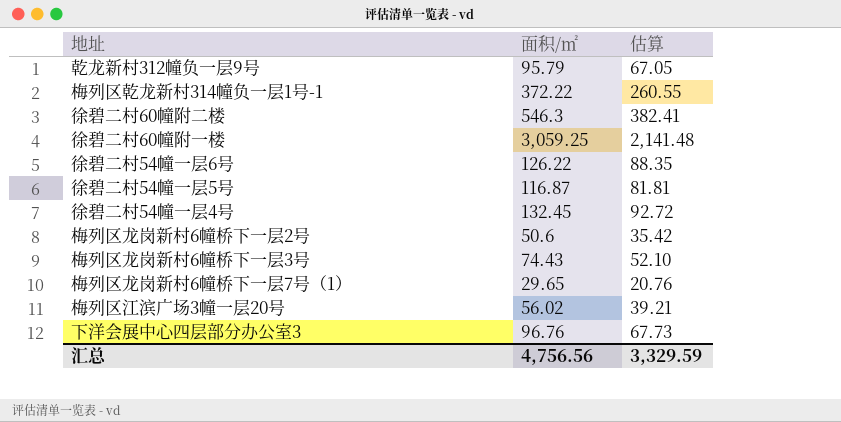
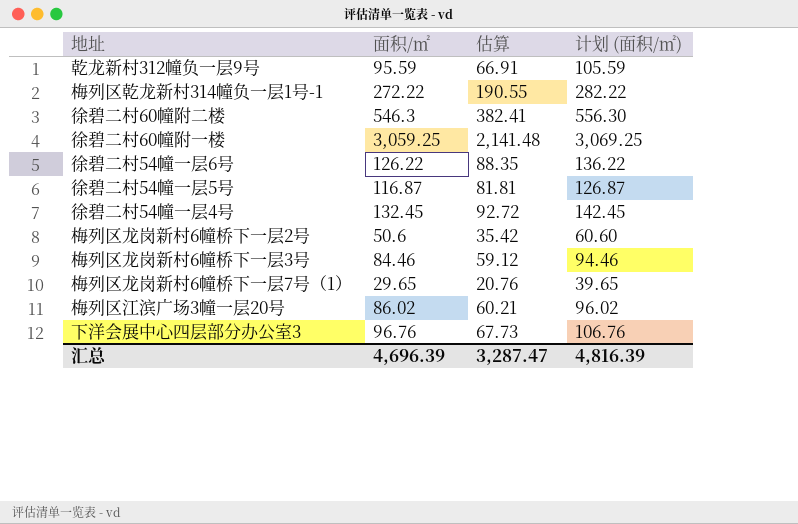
column 计划 (面积/㎡) | formula: none -> [面积/㎡] + 10
乾龙新村312幢负一层9号 | 面积/㎡: 95.79 -> 95.59
乾龙新村312幢负一层9号 | 估算: 67.05 -> 66.91
梅列区乾龙新村314幢负一层1号-1 | 面积/㎡: 372.22 -> 272.22
梅列区乾龙新村314幢负一层1号-1 | 估算: 260.55 -> 190.55
梅列区龙岗新村6幢桥下一层3号 | 面积/㎡: 74.43 -> 84.46
梅列区龙岗新村6幢桥下一层3号 | 估算: 52.10 -> 59.12
梅列区江滨广场3幢一层20号 | 面积/㎡: 56.02 -> 86.02
梅列区江滨广场3幢一层20号 | 估算: 39.21 -> 60.21
汇总 | 面积/㎡: 4,756.56 -> 4,696.39
汇总 | 估算: 3,329.59 -> 3,287.47

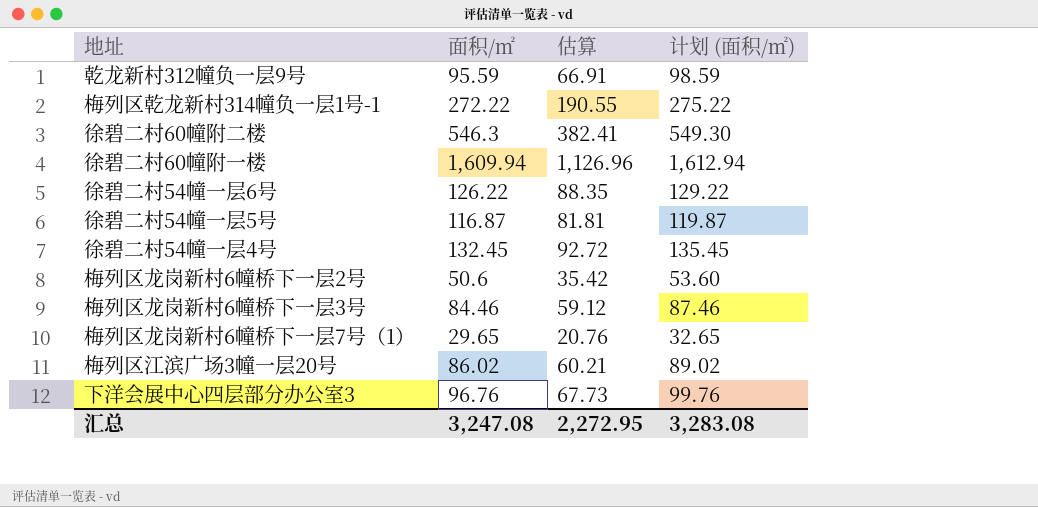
column 计划 (面积/㎡) | formula: [面积/㎡] + 10 -> [面积/㎡] + 3
徐碧二村60幢附一楼 | 面积/㎡: 3,059.25 -> 1,609.94
徐碧二村60幢附一楼 | 估算: 2,141.48 -> 1,126.96
汇总 | 面积/㎡: 4,696.39 -> 3,247.08
汇总 | 估算: 3,287.47 -> 2,272.95
汇总 | 计划 (面积/㎡): 4,816.39 -> 3,283.08

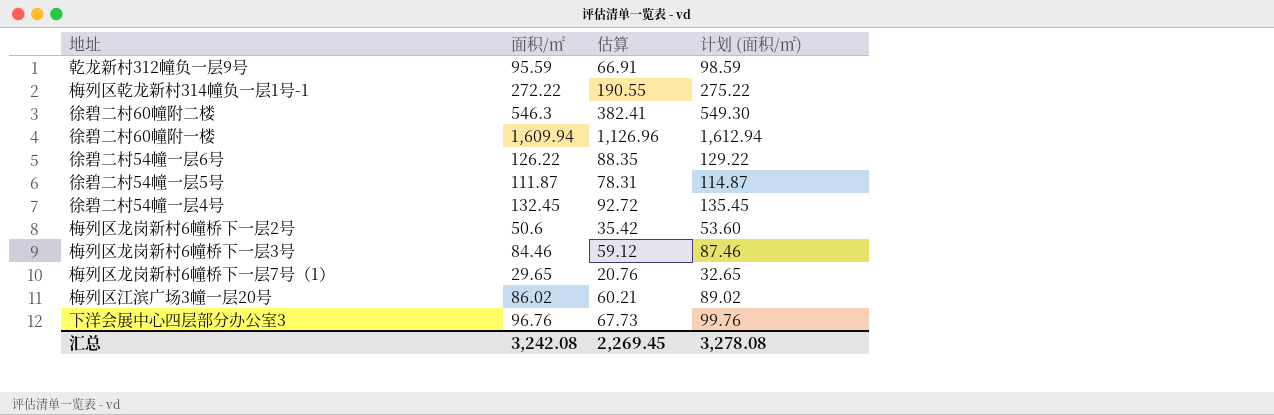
徐碧二村54幢一层5号 | 面积/㎡: 116.87 -> 111.87
徐碧二村54幢一层5号 | 估算: 81.81 -> 78.31
徐碧二村54幢一层5号 | 计划 (面积/㎡): 119.87 -> 114.87
汇总 | 面积/㎡: 3,247.08 -> 3,242.08
汇总 | 估算: 2,272.95 -> 2,269.45
汇总 | 计划 (面积/㎡): 3,283.08 -> 3,278.08

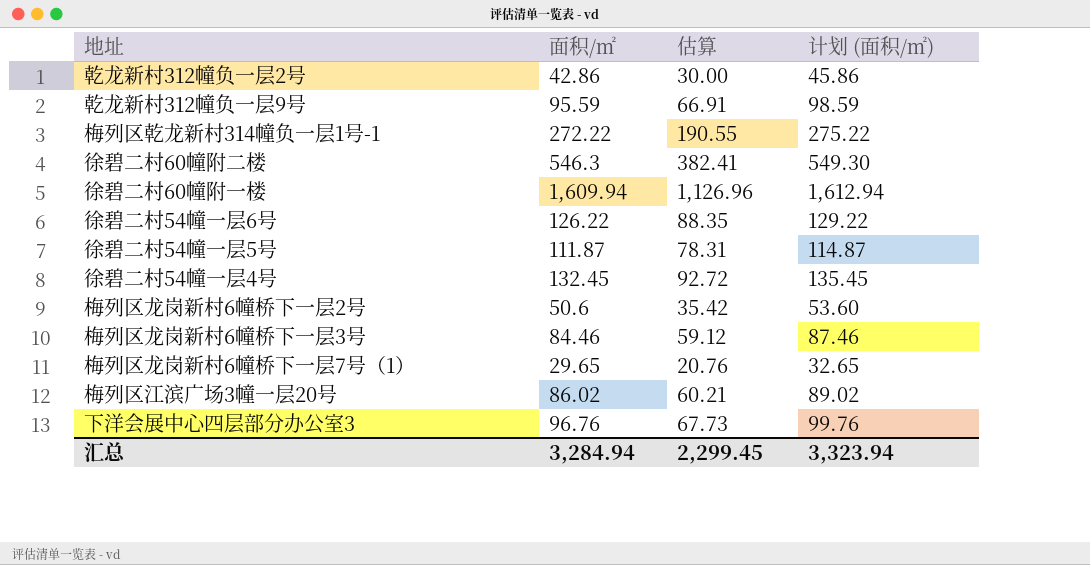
row 乾龙新村312幢负一层2号: none -> 42.86 | 30.00 | 45.86
汇总 | 面积/㎡: 3,242.08 -> 3,284.94
汇总 | 估算: 2,269.45 -> 2,299.45
汇总 | 计划 (面积/㎡): 3,278.08 -> 3,323.94

